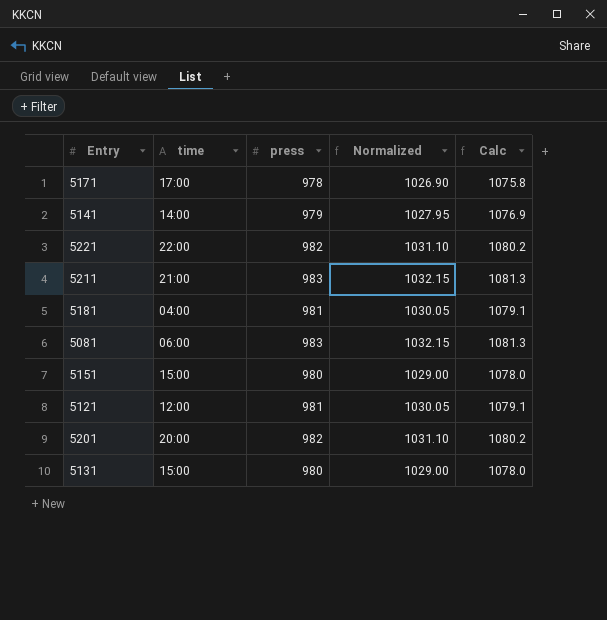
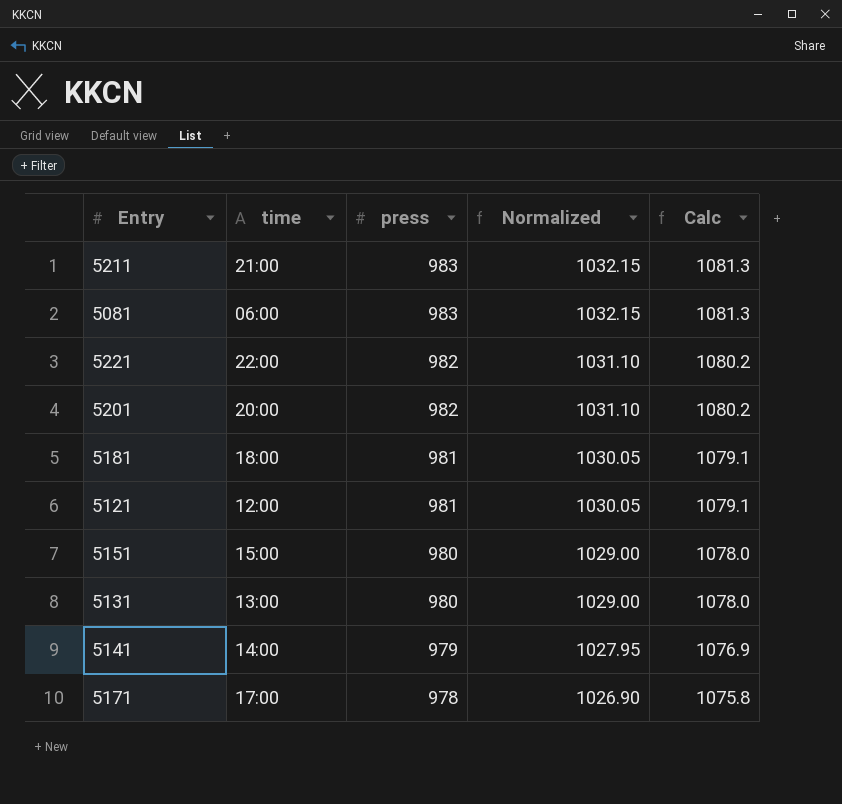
row order: none -> press descending
5181 | time: 04:00 -> 18:00
5131 | time: 15:00 -> 13:00

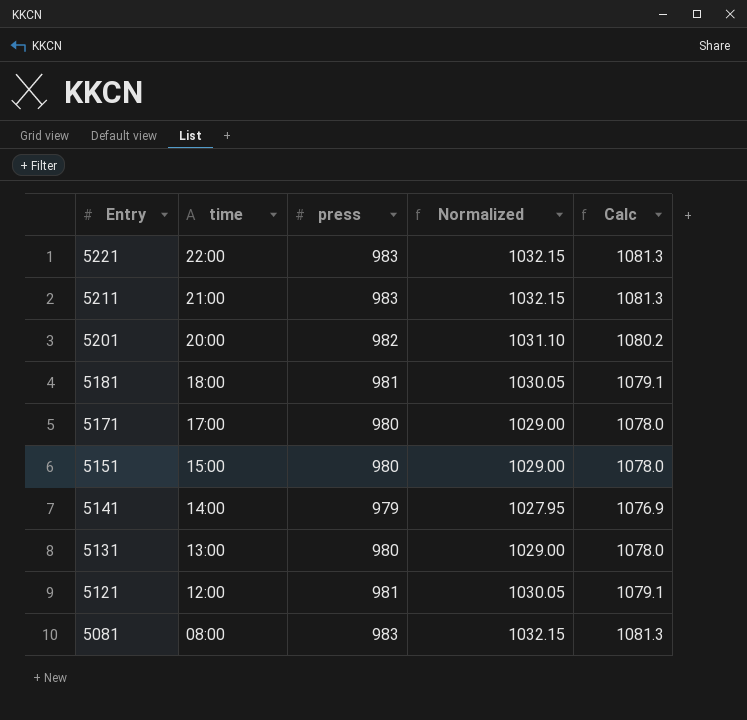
row order: press descending -> Entry descending
5221 | press: 982 -> 983
5221 | Normalized: 1031.10 -> 1032.15
5221 | Calc: 1080.2 -> 1081.3
5171 | press: 978 -> 980
5171 | Normalized: 1026.90 -> 1029.00
5171 | Calc: 1075.8 -> 1078.0
5081 | time: 06:00 -> 08:00

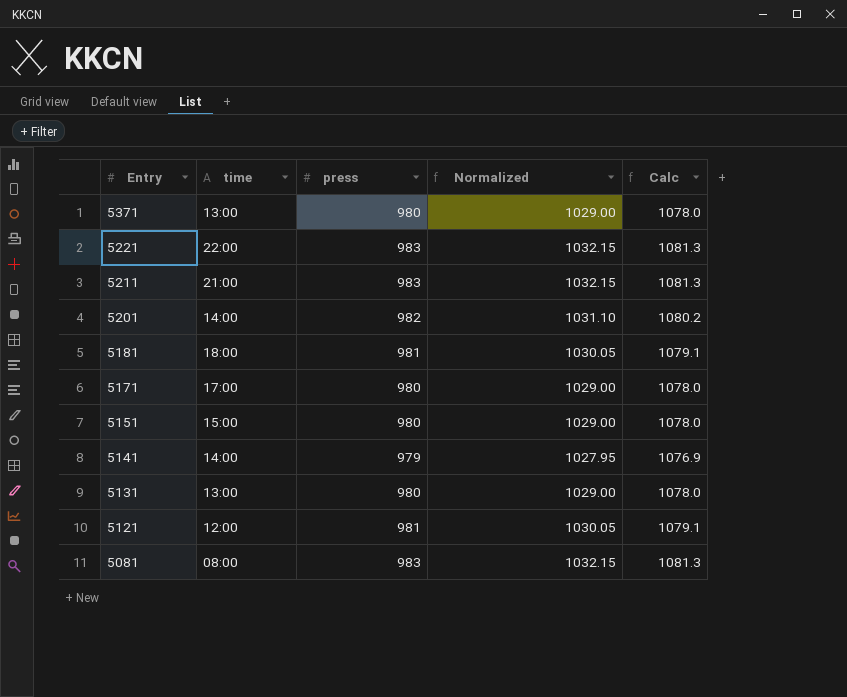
row 5371: none -> 13:00 | 980 | 1029.00 | 1078.0
5201 | time: 20:00 -> 14:00

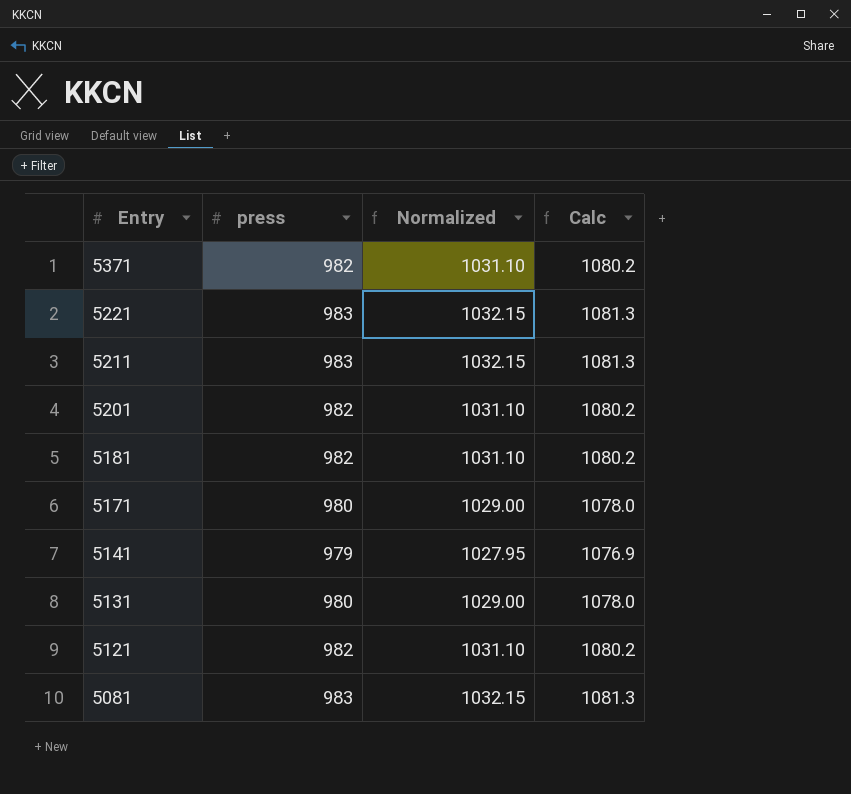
column time | position: 2 -> none
row 5151: 15:00 | 980 | 1029.00 | 1078.0 -> none
5371 | press: 980 -> 982
5371 | Normalized: 1029.00 -> 1031.10
5371 | Calc: 1078.0 -> 1080.2
5181 | press: 981 -> 982
5181 | Normalized: 1030.05 -> 1031.10
5181 | Calc: 1079.1 -> 1080.2
5121 | press: 981 -> 982
5121 | Normalized: 1030.05 -> 1031.10
5121 | Calc: 1079.1 -> 1080.2

